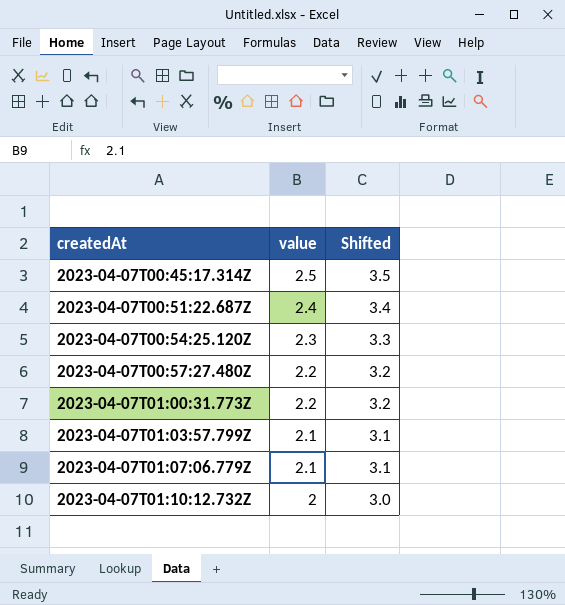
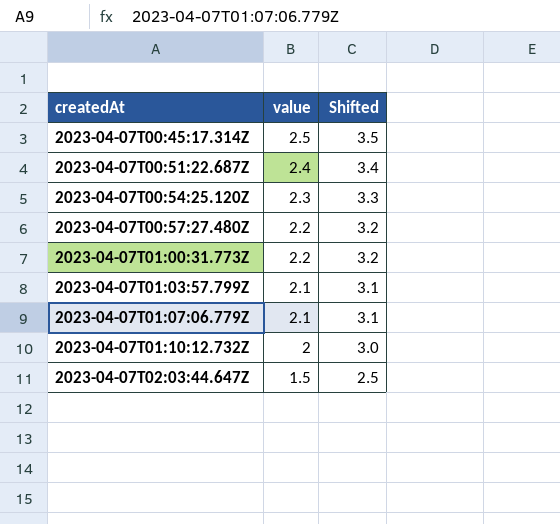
row 2023-04-07T02:03:44.647Z: none -> 1.5 | 2.5

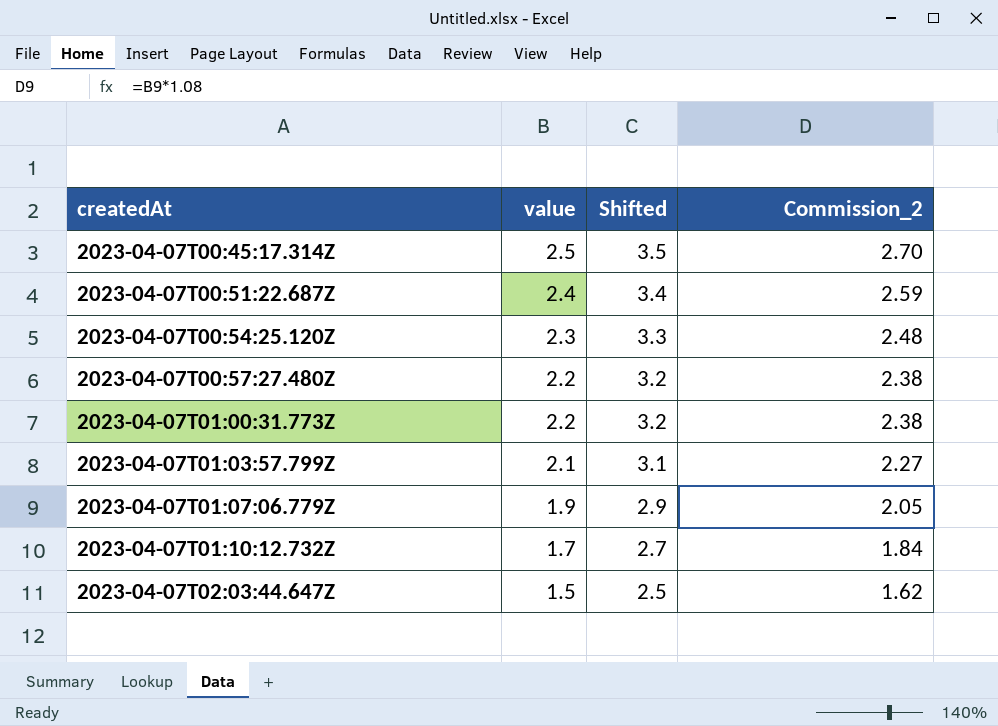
column Commission_2 | formula: none -> [value] * 1.08
2023-04-07T01:07:06.779Z | value: 2.1 -> 1.9
2023-04-07T01:07:06.779Z | Shifted: 3.1 -> 2.9
2023-04-07T01:10:12.732Z | value: 2 -> 1.7
2023-04-07T01:10:12.732Z | Shifted: 3.0 -> 2.7

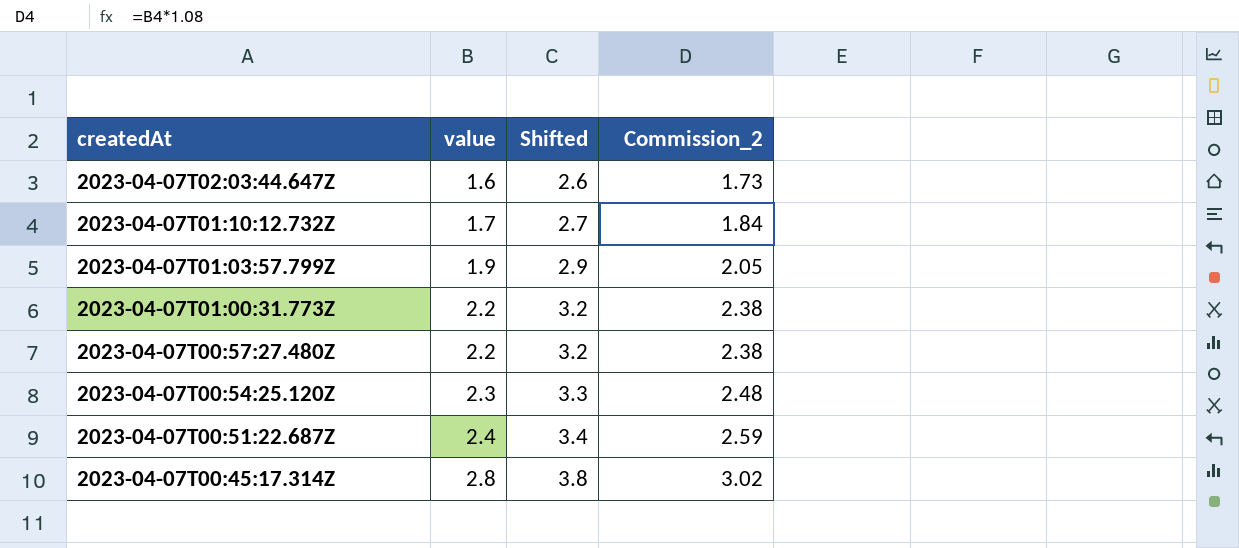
row order: createdAt ascending -> createdAt descending
row 2023-04-07T01:07:06.779Z: 1.9 | 2.9 | 2.05 -> none
2023-04-07T02:03:44.647Z | value: 1.5 -> 1.6
2023-04-07T02:03:44.647Z | Shifted: 2.5 -> 2.6
2023-04-07T02:03:44.647Z | Commission_2: 1.62 -> 1.73
2023-04-07T01:03:57.799Z | value: 2.1 -> 1.9
2023-04-07T01:03:57.799Z | Shifted: 3.1 -> 2.9
2023-04-07T01:03:57.799Z | Commission_2: 2.27 -> 2.05
2023-04-07T00:45:17.314Z | value: 2.5 -> 2.8
2023-04-07T00:45:17.314Z | Shifted: 3.5 -> 3.8
2023-04-07T00:45:17.314Z | Commission_2: 2.70 -> 3.02

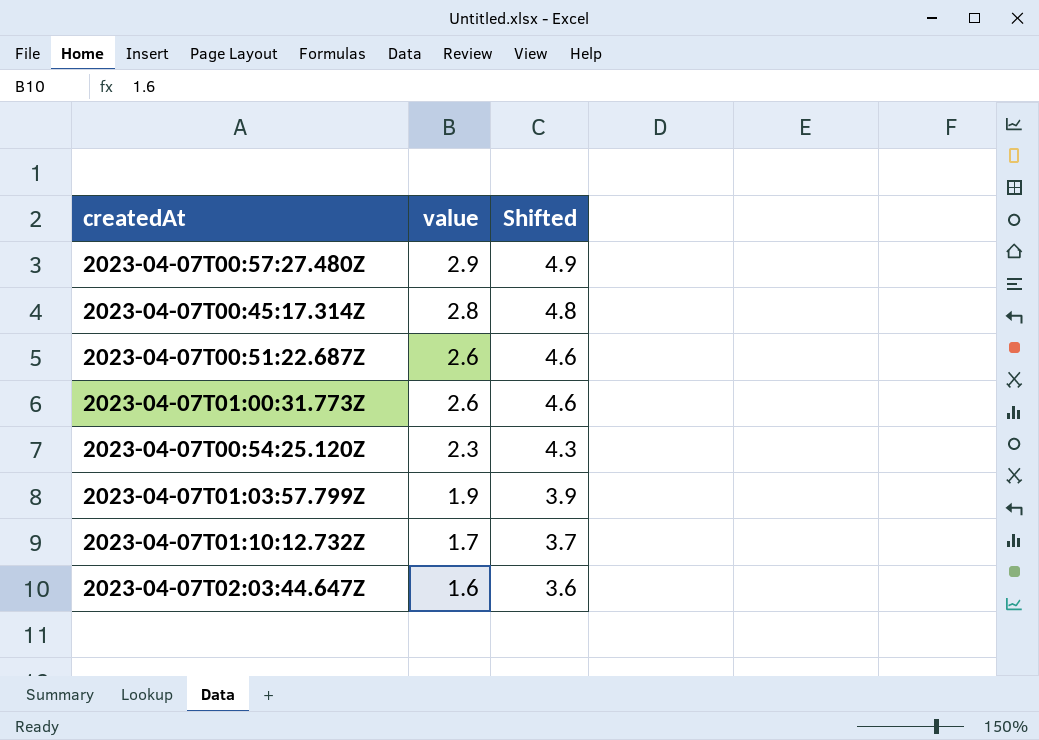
row order: createdAt descending -> value descending
column Commission_2 | formula: [value] * 1.08 -> none
column Shifted | formula: [value] + 1 -> [value] + 2
2023-04-07T00:57:27.480Z | value: 2.2 -> 2.9
2023-04-07T00:51:22.687Z | value: 2.4 -> 2.6
2023-04-07T01:00:31.773Z | value: 2.2 -> 2.6

